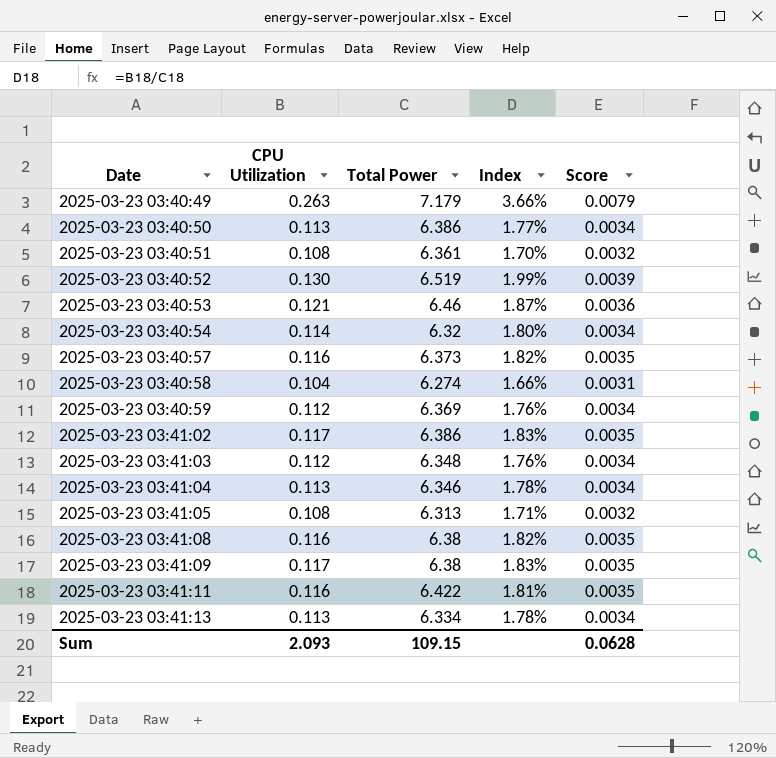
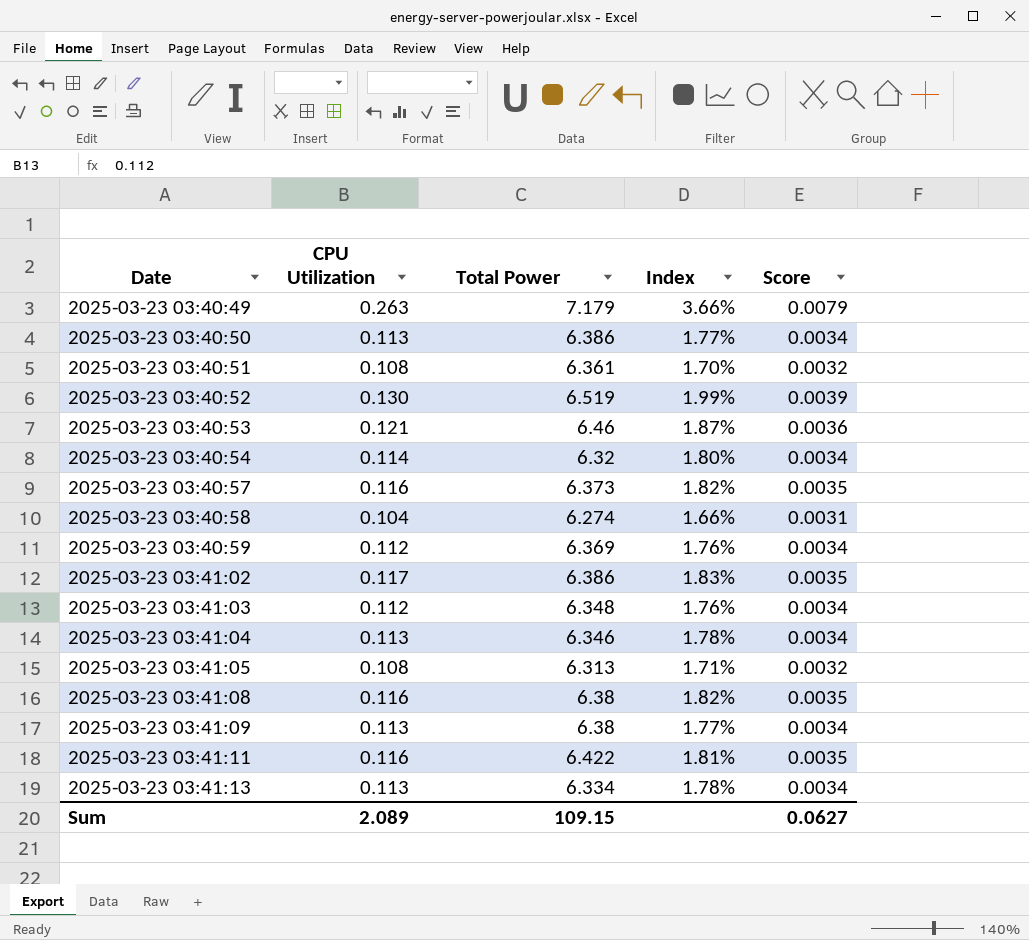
2025-03-23 03:41:09 | CPU Utilization: 0.117 -> 0.113
2025-03-23 03:41:09 | Index: 1.83% -> 1.77%
2025-03-23 03:41:09 | Score: 0.0035 -> 0.0034
Sum | CPU Utilization: 2.093 -> 2.089
Sum | Score: 0.0628 -> 0.0627

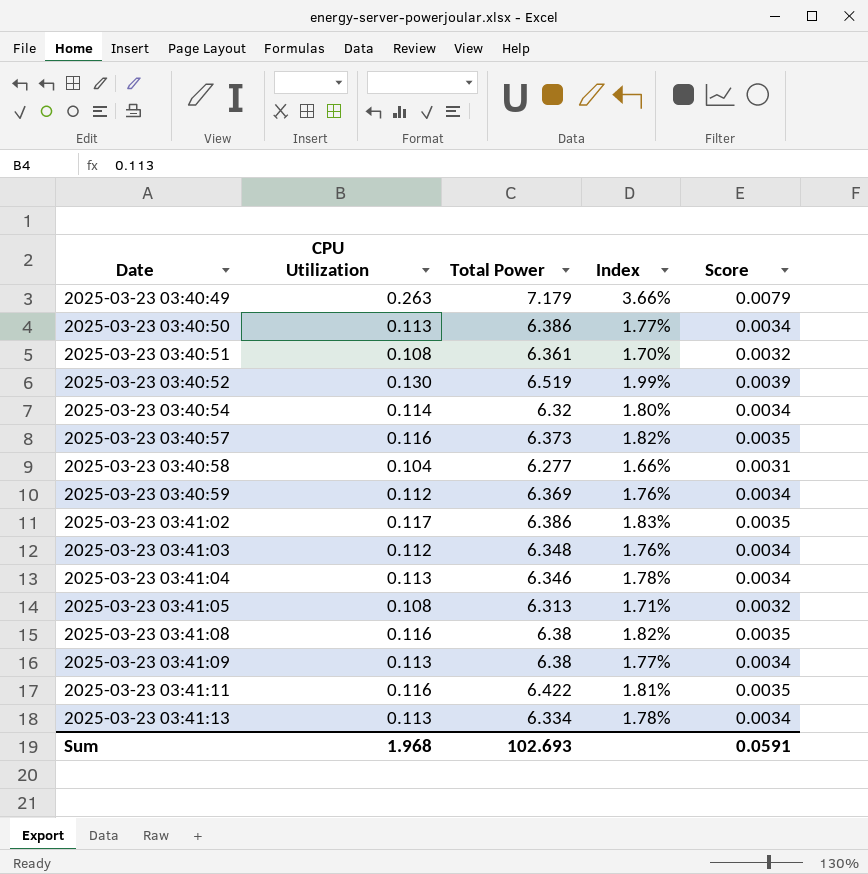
row 2025-03-23 03:40:53: 0.121 | 6.46 | 1.87% | 0.0036 -> none
2025-03-23 03:40:58 | Total Power: 6.274 -> 6.277
Sum | CPU Utilization: 2.089 -> 1.968
Sum | Total Power: 109.15 -> 102.693
Sum | Score: 0.0627 -> 0.0591

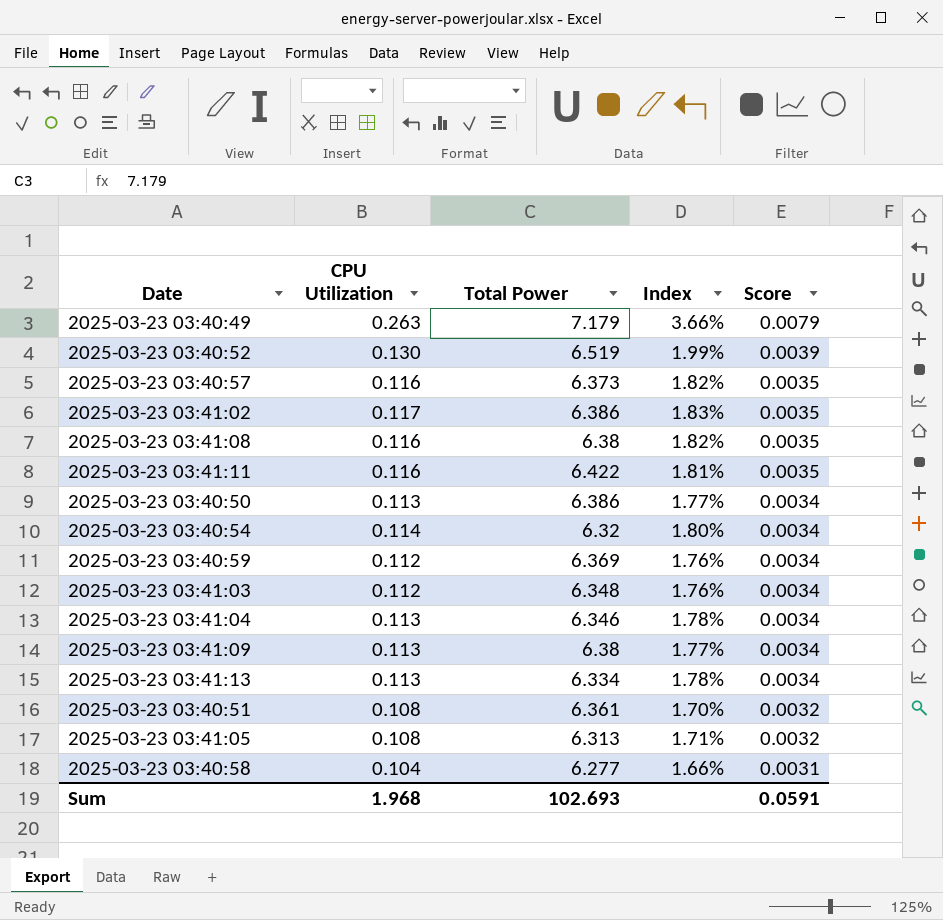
row order: Date ascending -> Score descending

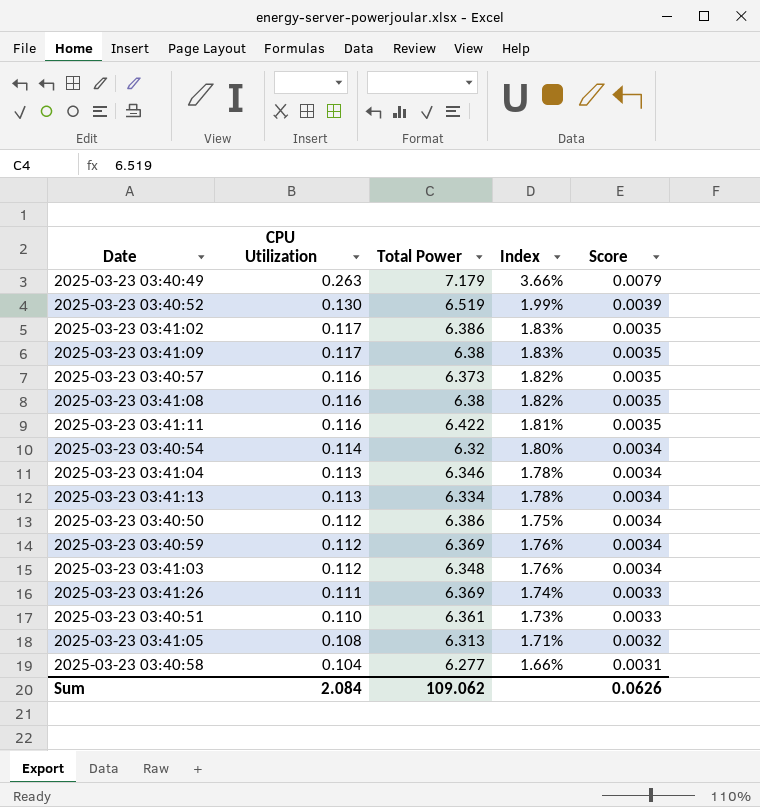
row order: Score descending -> CPU Utilization descending
2025-03-23 03:41:09 | CPU Utilization: 0.113 -> 0.117
2025-03-23 03:41:09 | Index: 1.77% -> 1.83%
2025-03-23 03:41:09 | Score: 0.0034 -> 0.0035
2025-03-23 03:40:50 | CPU Utilization: 0.113 -> 0.112
2025-03-23 03:40:50 | Index: 1.77% -> 1.75%
row 2025-03-23 03:41:26: none -> 0.111 | 6.369 | 1.74% | 0.0033
2025-03-23 03:40:51 | CPU Utilization: 0.108 -> 0.110
2025-03-23 03:40:51 | Index: 1.70% -> 1.73%
2025-03-23 03:40:51 | Score: 0.0032 -> 0.0033
Sum | CPU Utilization: 1.968 -> 2.084
Sum | Total Power: 102.693 -> 109.062
Sum | Score: 0.0591 -> 0.0626

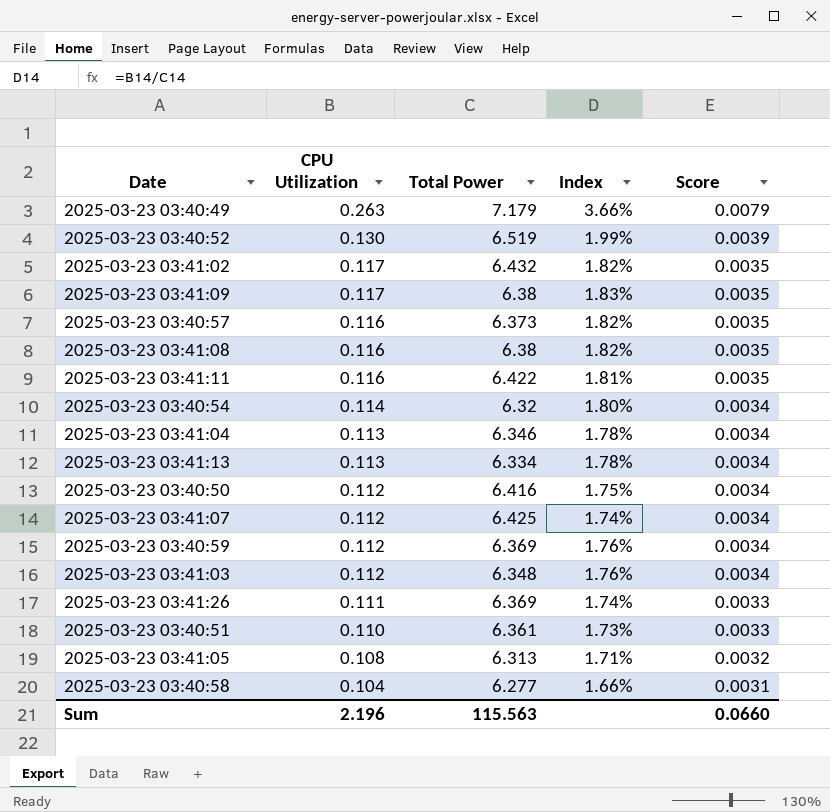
2025-03-23 03:41:02 | Total Power: 6.386 -> 6.432
2025-03-23 03:41:02 | Index: 1.83% -> 1.82%
2025-03-23 03:40:50 | Total Power: 6.386 -> 6.416
row 2025-03-23 03:41:07: none -> 0.112 | 6.425 | 1.74% | 0.0034
Sum | CPU Utilization: 2.084 -> 2.196
Sum | Total Power: 109.062 -> 115.563
Sum | Score: 0.0626 -> 0.0660

